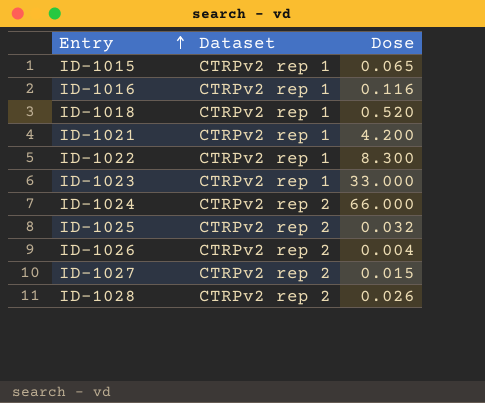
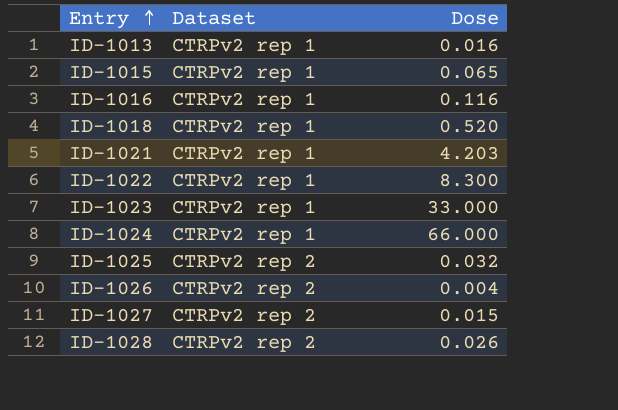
row ID-1013: none -> CTRPv2 rep 1 | 0.016
ID-1021 | Dose: 4.200 -> 4.203
ID-1024 | Dataset: CTRPv2 rep 2 -> CTRPv2 rep 1

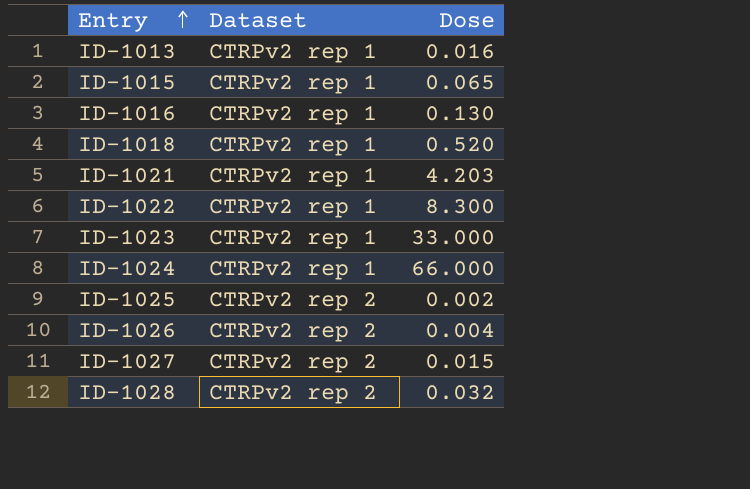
ID-1016 | Dose: 0.116 -> 0.130
ID-1025 | Dose: 0.032 -> 0.002
ID-1028 | Dose: 0.026 -> 0.032

